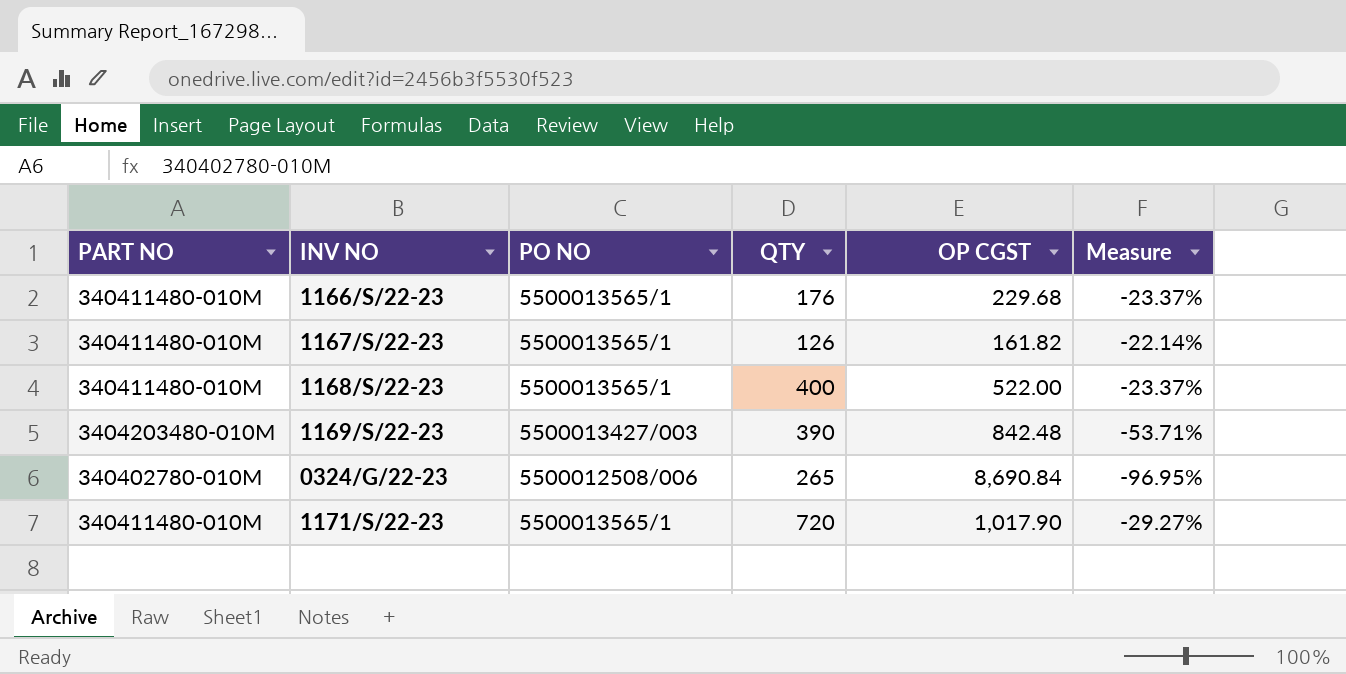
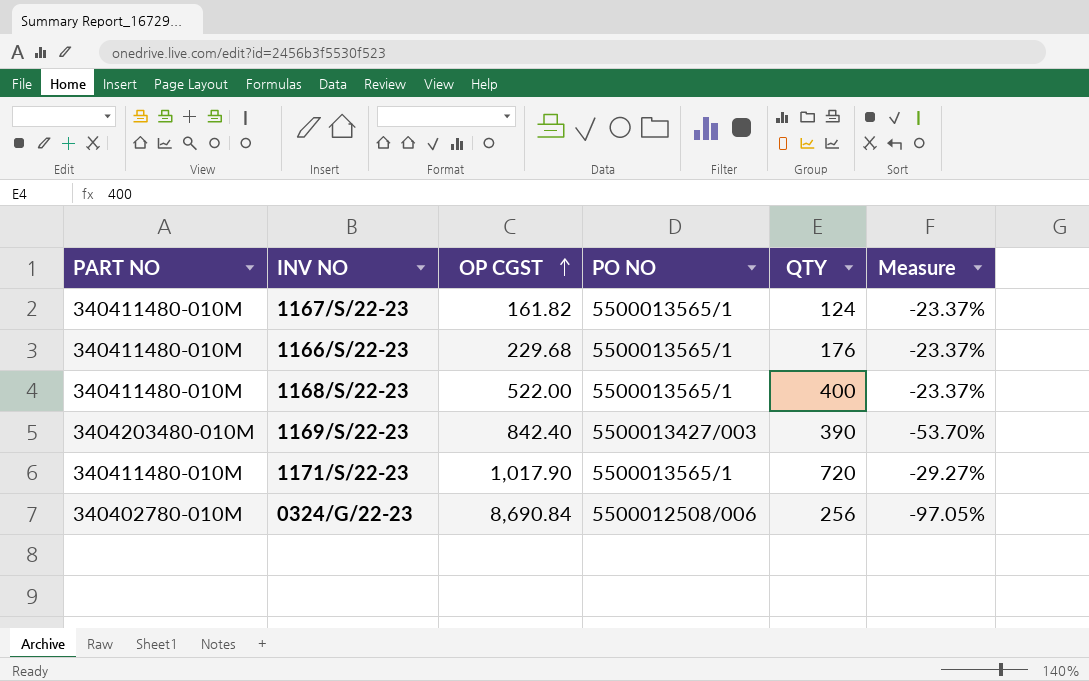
row order: none -> OP CGST ascending
column OP CGST | position: 5 -> 3
1167/S/22-23 | QTY: 126 -> 124
1167/S/22-23 | Measure: -22.14% -> -23.37%
1169/S/22-23 | OP CGST: 842.48 -> 842.40
1169/S/22-23 | Measure: -53.71% -> -53.70%
0324/G/22-23 | QTY: 265 -> 256
0324/G/22-23 | Measure: -96.95% -> -97.05%

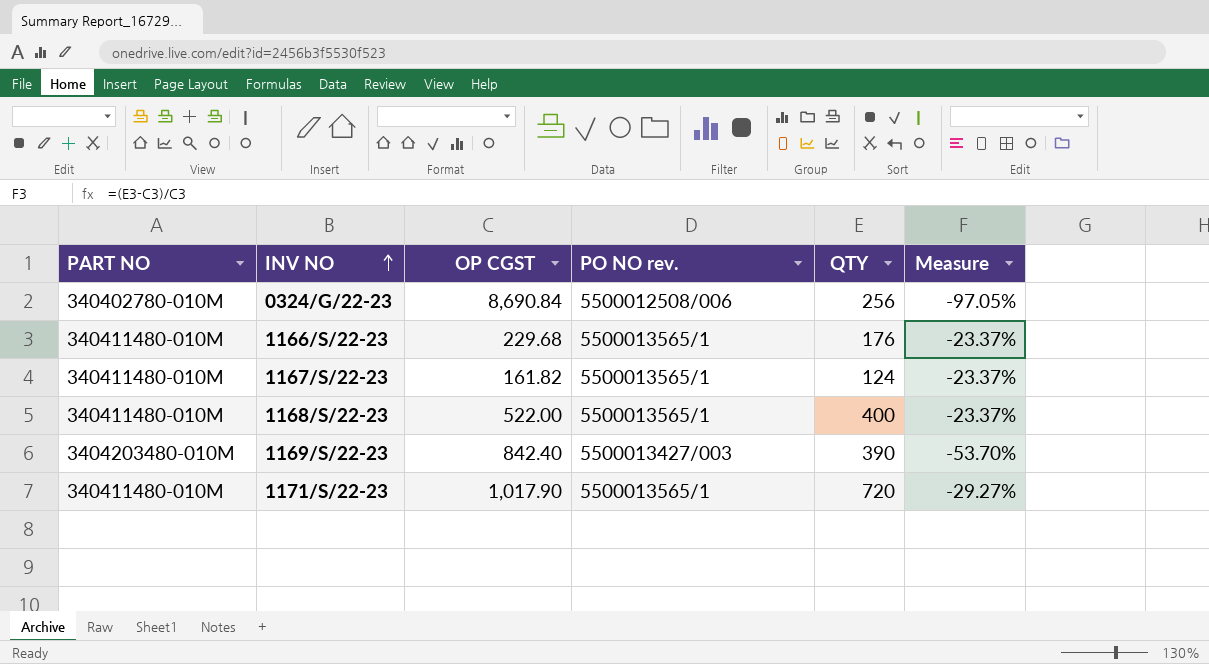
row order: OP CGST ascending -> INV NO ascending
column name: PO NO -> PO NO rev.

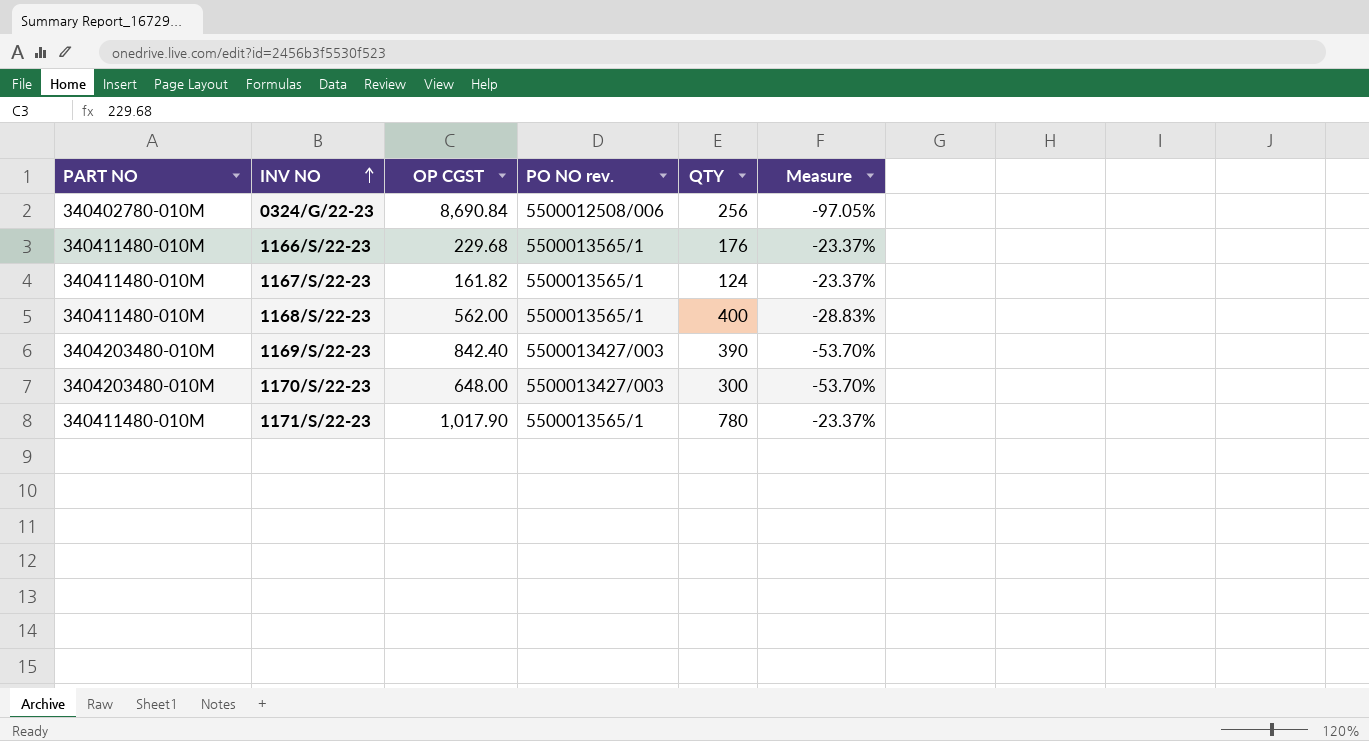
1168/S/22-23 | OP CGST: 522.00 -> 562.00
1168/S/22-23 | Measure: -23.37% -> -28.83%
row 1170/S/22-23: none -> 3404203480-010M | 648.00 | 5500013427/003 | 300 | -53.70%
1171/S/22-23 | QTY: 720 -> 780
1171/S/22-23 | Measure: -29.27% -> -23.37%

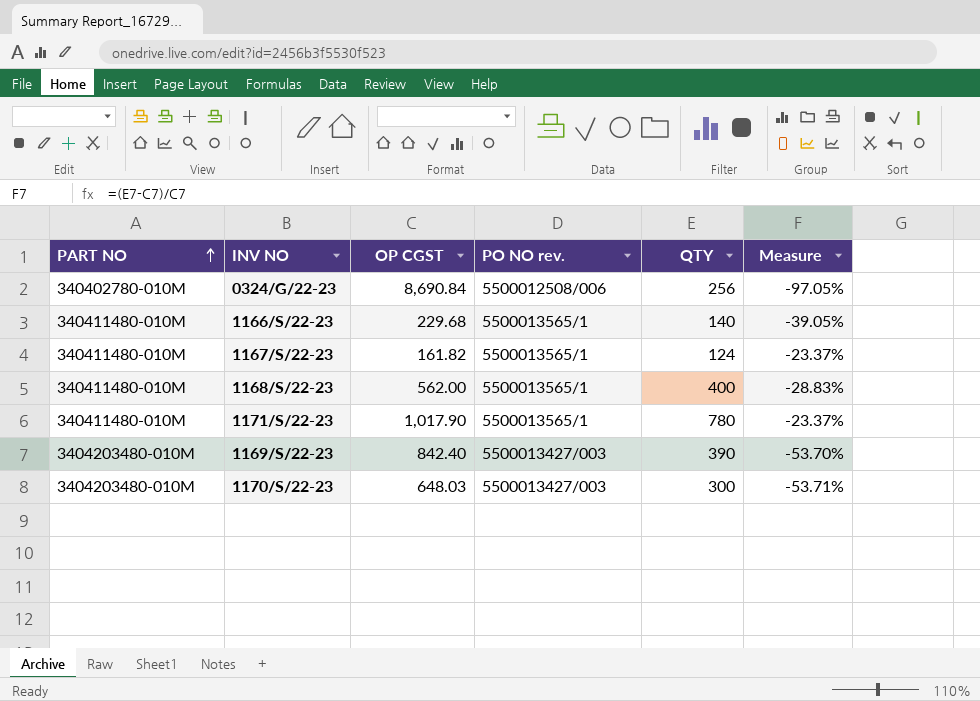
row order: INV NO ascending -> PART NO ascending
1166/S/22-23 | QTY: 176 -> 140
1166/S/22-23 | Measure: -23.37% -> -39.05%
1170/S/22-23 | OP CGST: 648.00 -> 648.03
1170/S/22-23 | Measure: -53.70% -> -53.71%

